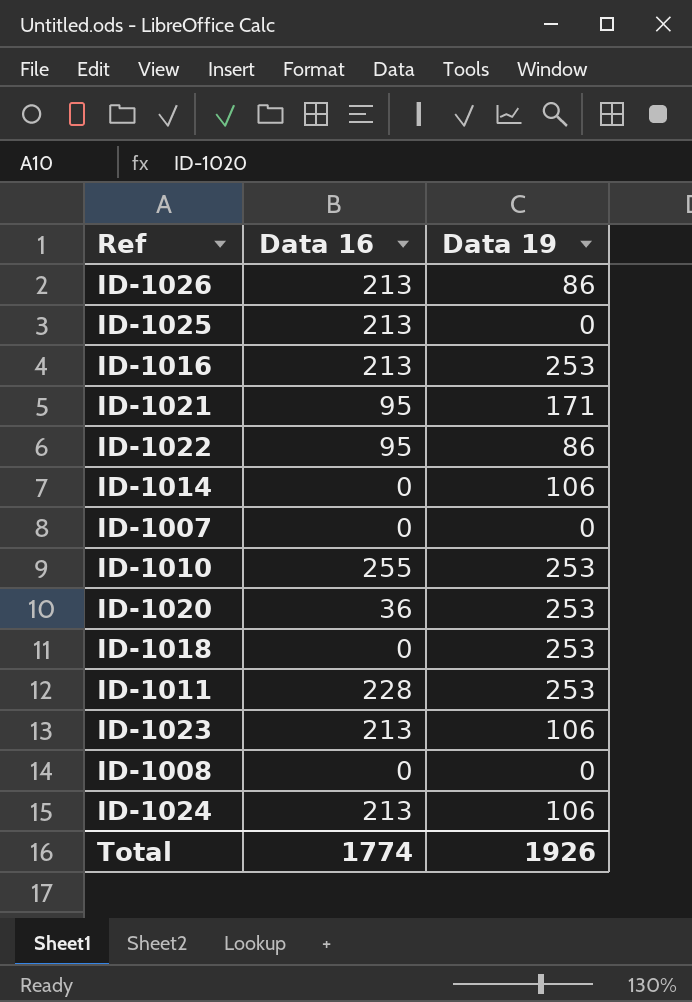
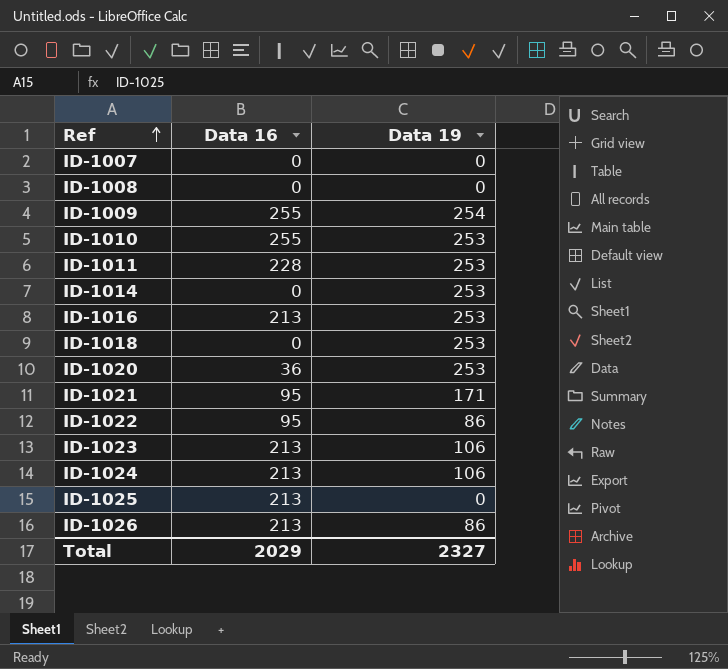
row order: none -> Ref ascending
row ID-1009: none -> 255 | 254
ID-1014 | Data 19: 106 -> 253
Total | Data 16: 1774 -> 2029
Total | Data 19: 1926 -> 2327

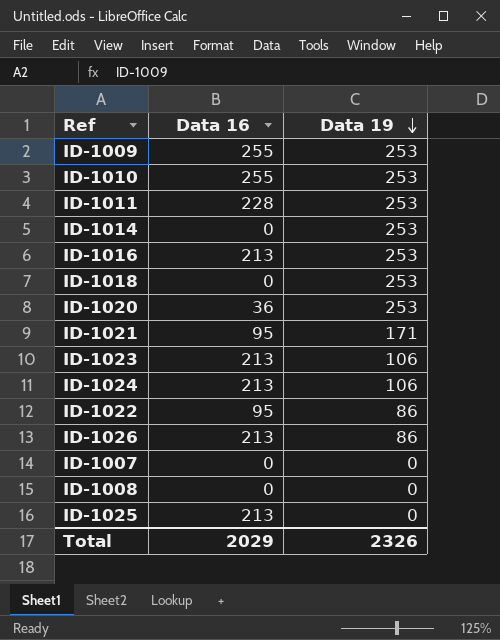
row order: Ref ascending -> Data 19 descending
ID-1009 | Data 19: 254 -> 253
Total | Data 19: 2327 -> 2326

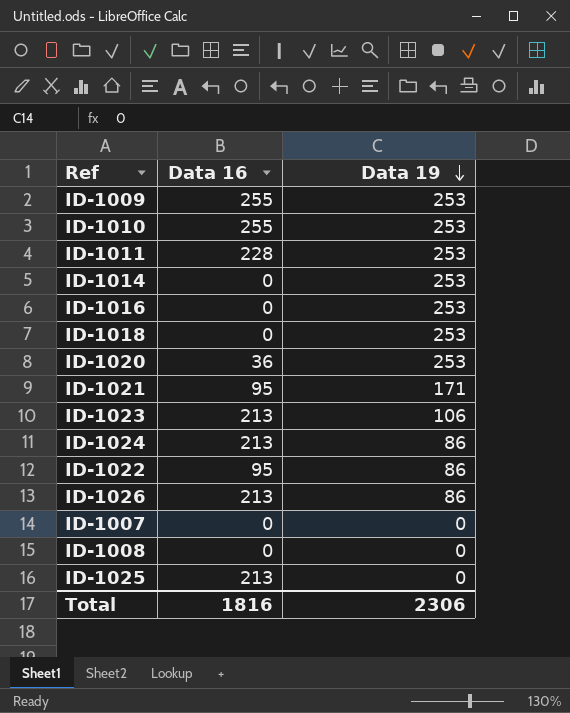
ID-1016 | Data 16: 213 -> 0
ID-1024 | Data 19: 106 -> 86
Total | Data 16: 2029 -> 1816
Total | Data 19: 2326 -> 2306

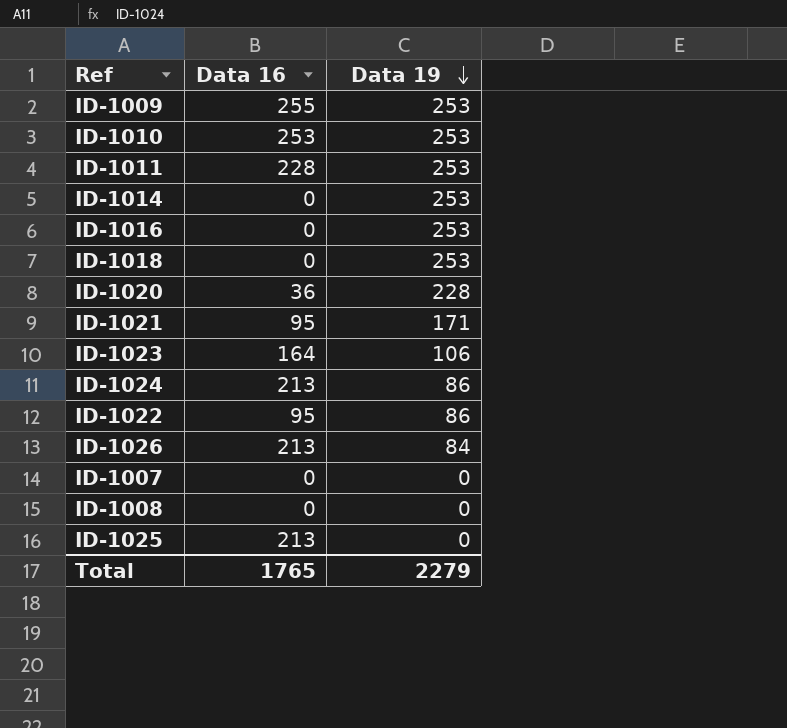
ID-1010 | Data 16: 255 -> 253
ID-1020 | Data 19: 253 -> 228
ID-1023 | Data 16: 213 -> 164
ID-1026 | Data 19: 86 -> 84
Total | Data 16: 1816 -> 1765
Total | Data 19: 2306 -> 2279

